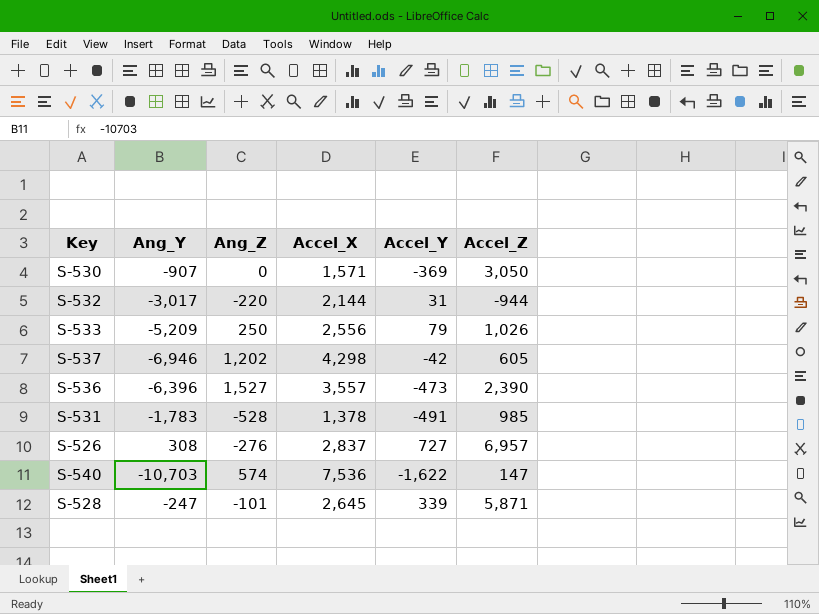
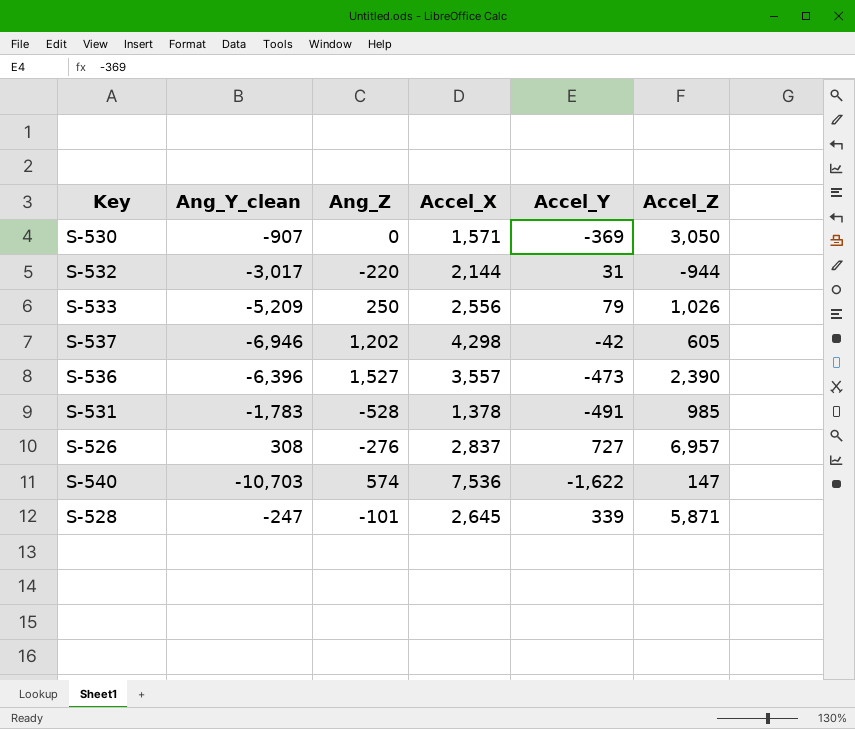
column name: Ang_Y -> Ang_Y_clean

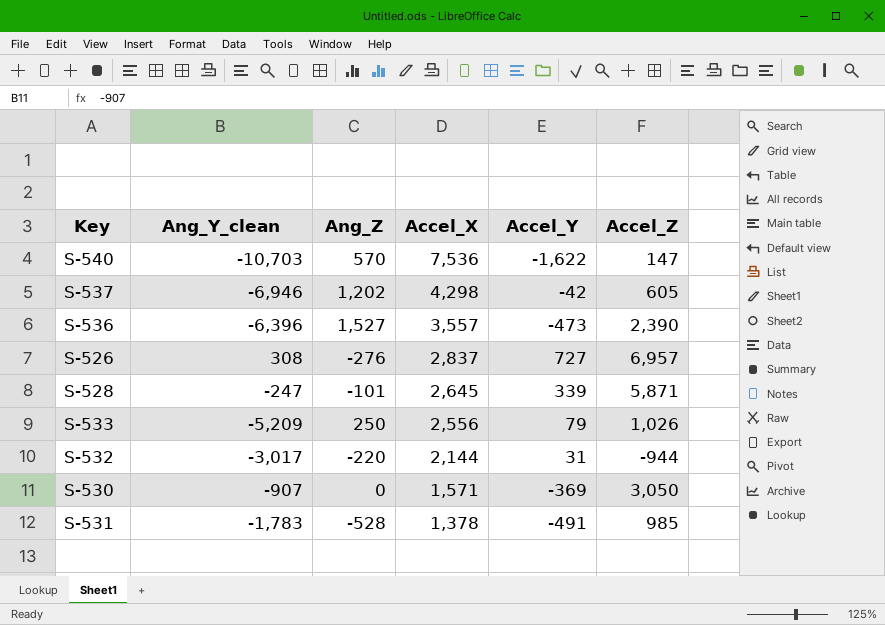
row order: none -> Accel_X descending
S-540 | Ang_Z: 574 -> 570

